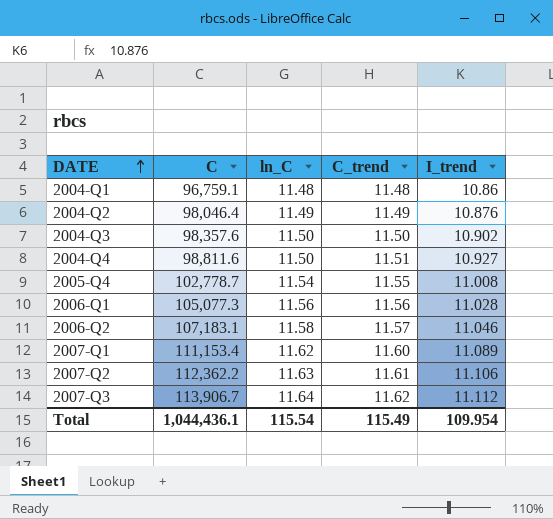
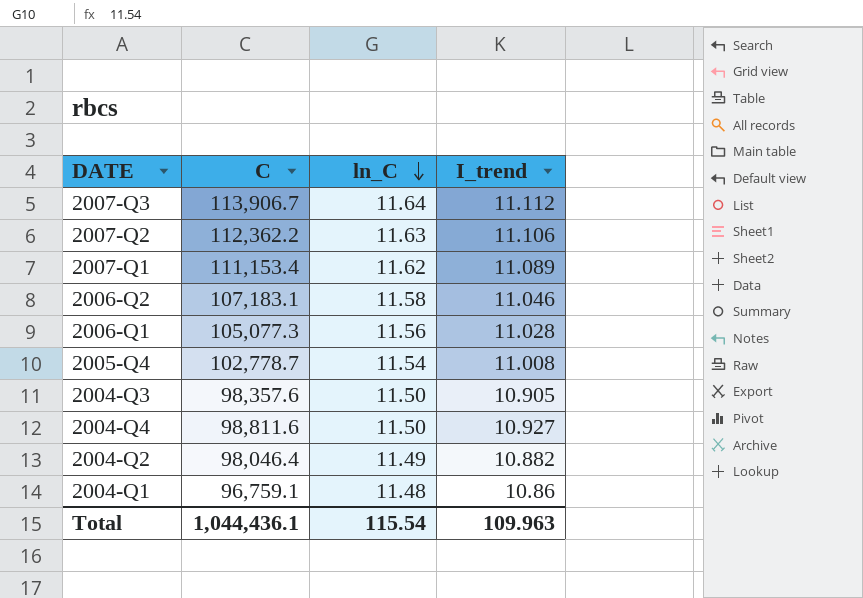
row order: DATE ascending -> ln_C descending
column C_trend | position: 4 -> none
2004-Q3 | I_trend: 10.902 -> 10.905
2004-Q2 | I_trend: 10.876 -> 10.882
Total | I_trend: 109.954 -> 109.963

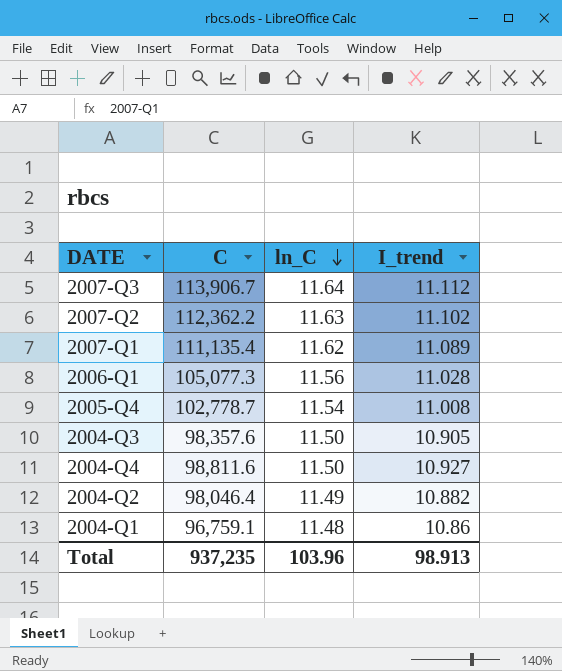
row 2006-Q2: 107,183.1 | 11.58 | 11.046 -> none
2007-Q2 | I_trend: 11.106 -> 11.102
2007-Q1 | C: 111,153.4 -> 111,135.4
Total | C: 1,044,436.1 -> 937,235
Total | ln_C: 115.54 -> 103.96
Total | I_trend: 109.963 -> 98.913

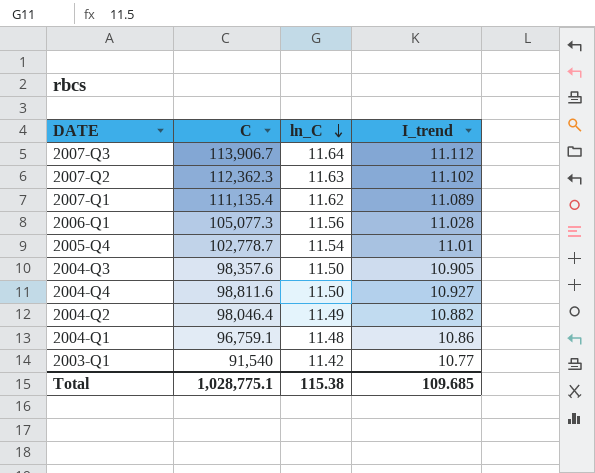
2007-Q2 | C: 112,362.2 -> 112,362.3
2005-Q4 | I_trend: 11.008 -> 11.01
row 2003-Q1: none -> 91,540 | 11.42 | 10.77
Total | C: 937,235 -> 1,028,775.1
Total | ln_C: 103.96 -> 115.38
Total | I_trend: 98.913 -> 109.685

